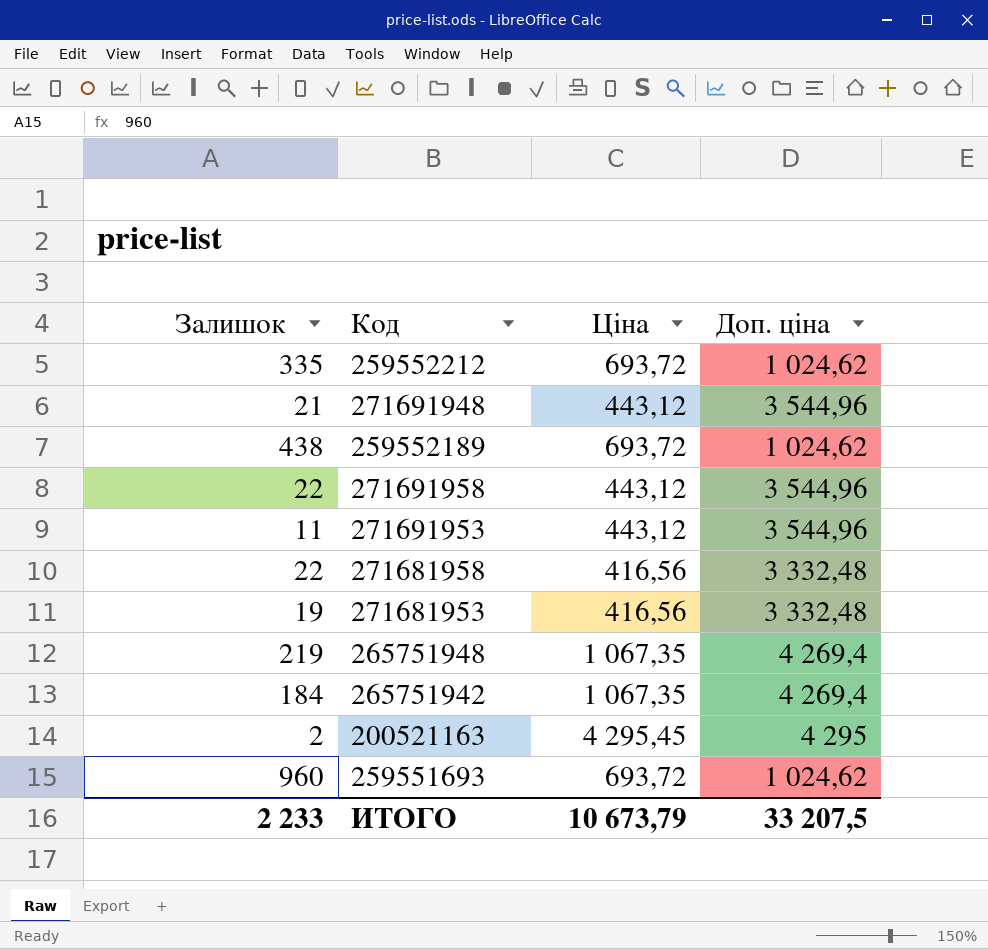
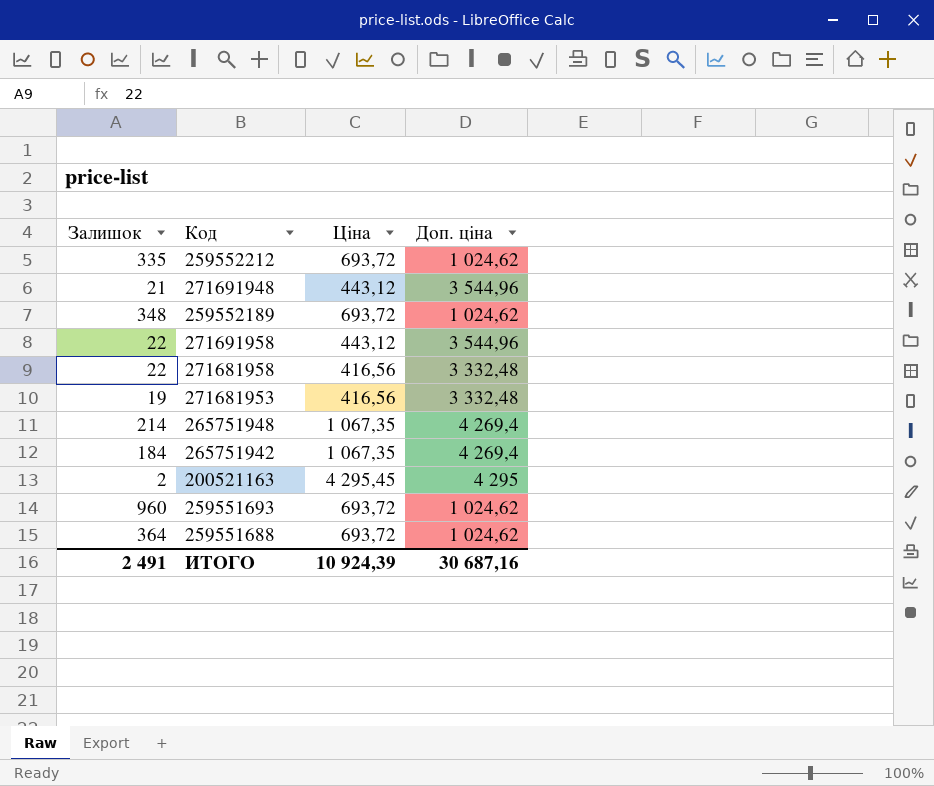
row 271691953: 11 | 443,12 | 3 544,96 -> none
259552189 | Залишок: 438 -> 348
265751948 | Залишок: 219 -> 214
row 259551688: none -> 364 | 693,72 | 1 024,62
ИТОГО | Залишок: 2 233 -> 2 491
ИТОГО | Ціна: 10 673,79 -> 10 924,39
ИТОГО | Доп. ціна: 33 207,5 -> 30 687,16

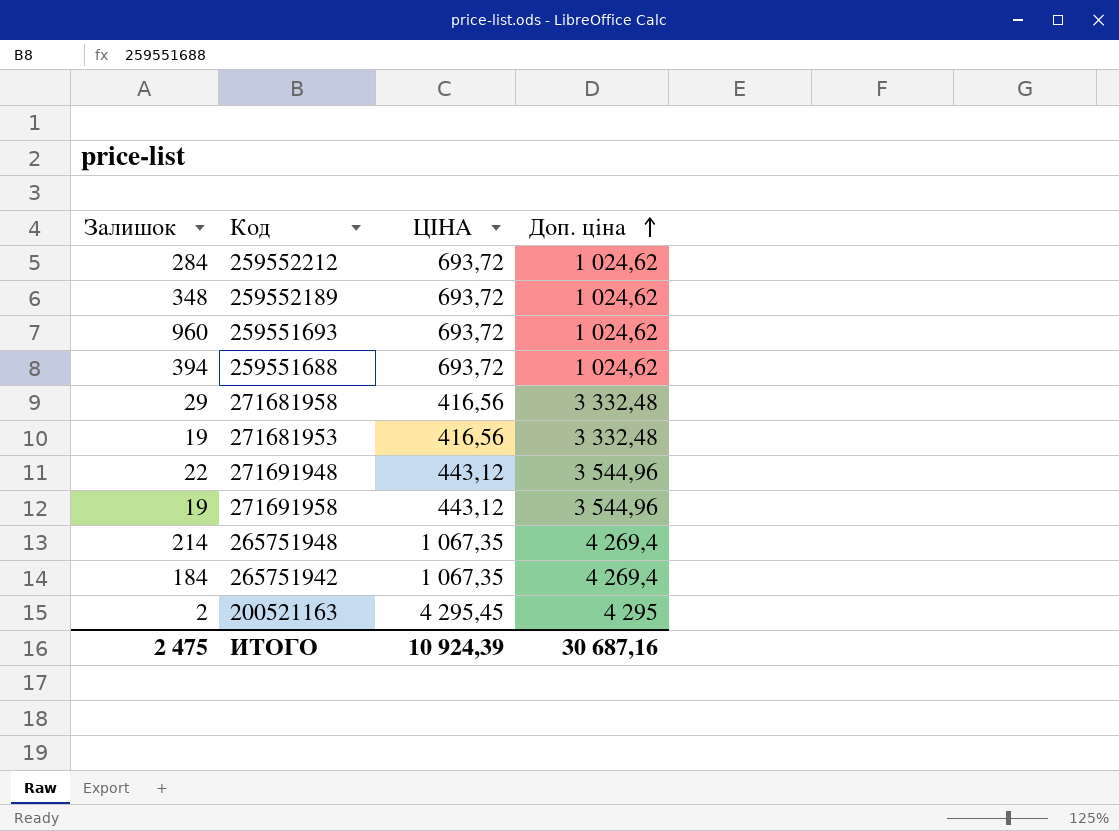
row order: none -> Доп. ціна ascending
column name: Ціна -> ЦІНА
259552212 | Залишок: 335 -> 284
259551688 | Залишок: 364 -> 394
271681958 | Залишок: 22 -> 29
271691948 | Залишок: 21 -> 22
271691958 | Залишок: 22 -> 19
ИТОГО | Залишок: 2 491 -> 2 475

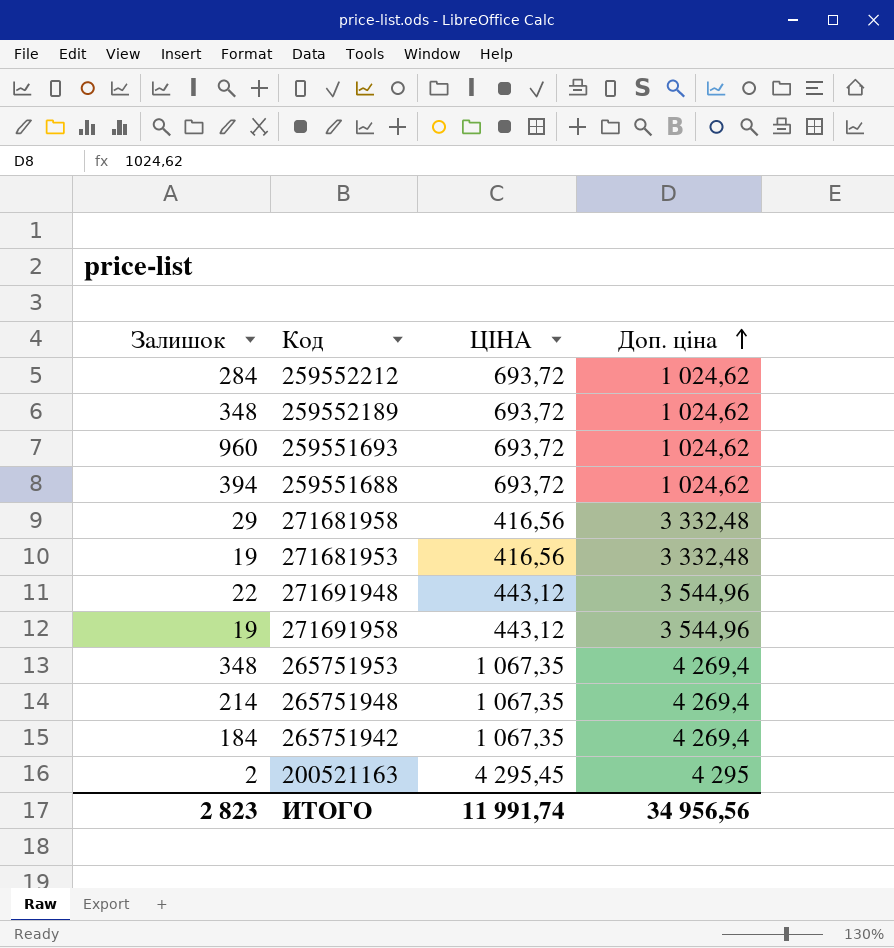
row 265751953: none -> 348 | 1 067,35 | 4 269,4
ИТОГО | Залишок: 2 475 -> 2 823
ИТОГО | ЦІНА: 10 924,39 -> 11 991,74
ИТОГО | Доп. ціна: 30 687,16 -> 34 956,56

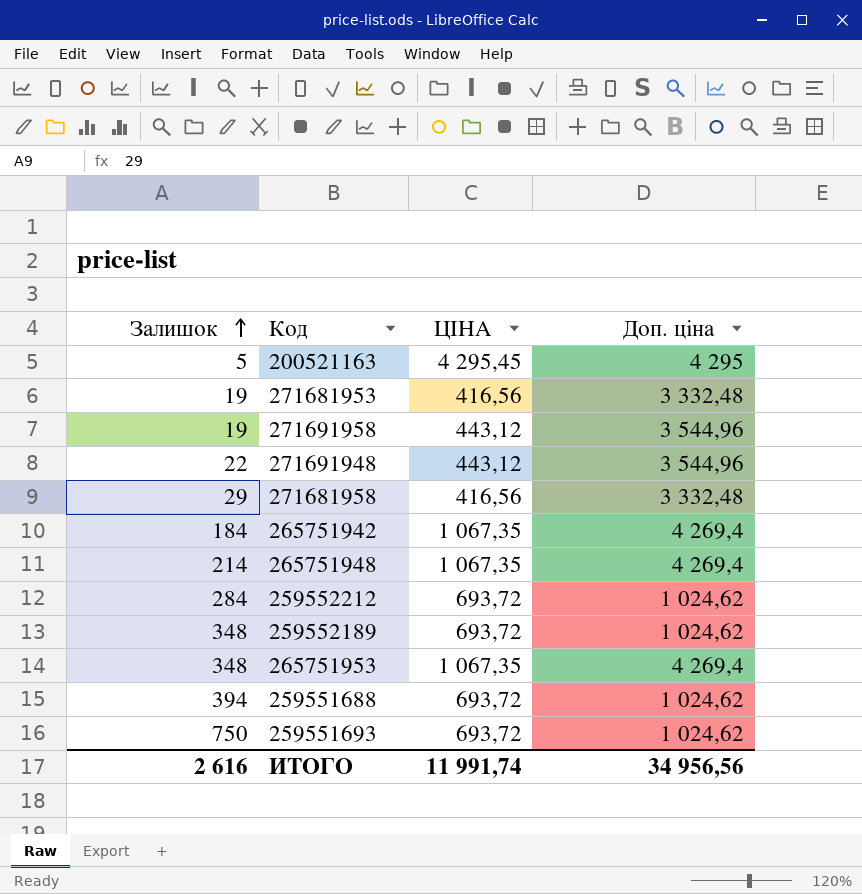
row order: Доп. ціна ascending -> Залишок ascending
200521163 | Залишок: 2 -> 5
259551693 | Залишок: 960 -> 750
ИТОГО | Залишок: 2 823 -> 2 616

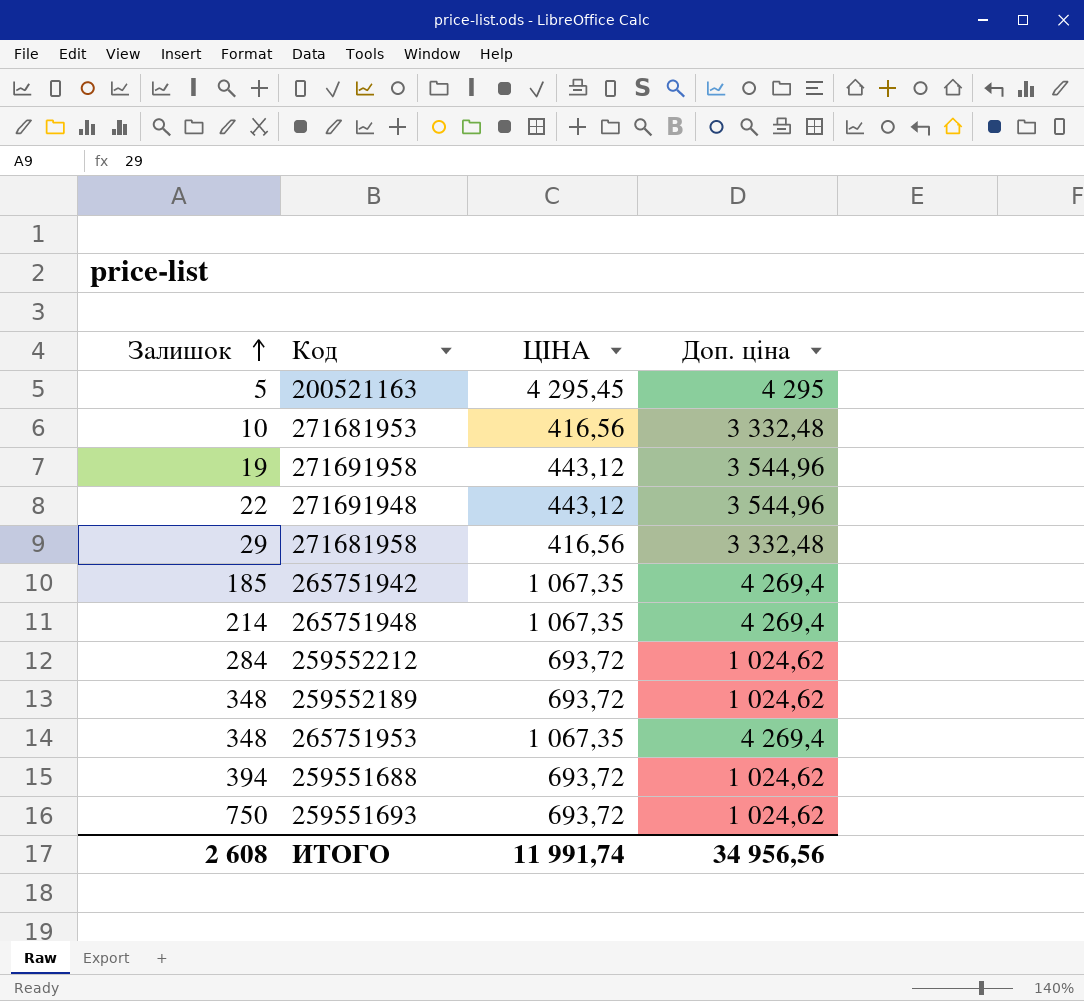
271681953 | Залишок: 19 -> 10
265751942 | Залишок: 184 -> 185
ИТОГО | Залишок: 2 616 -> 2 608

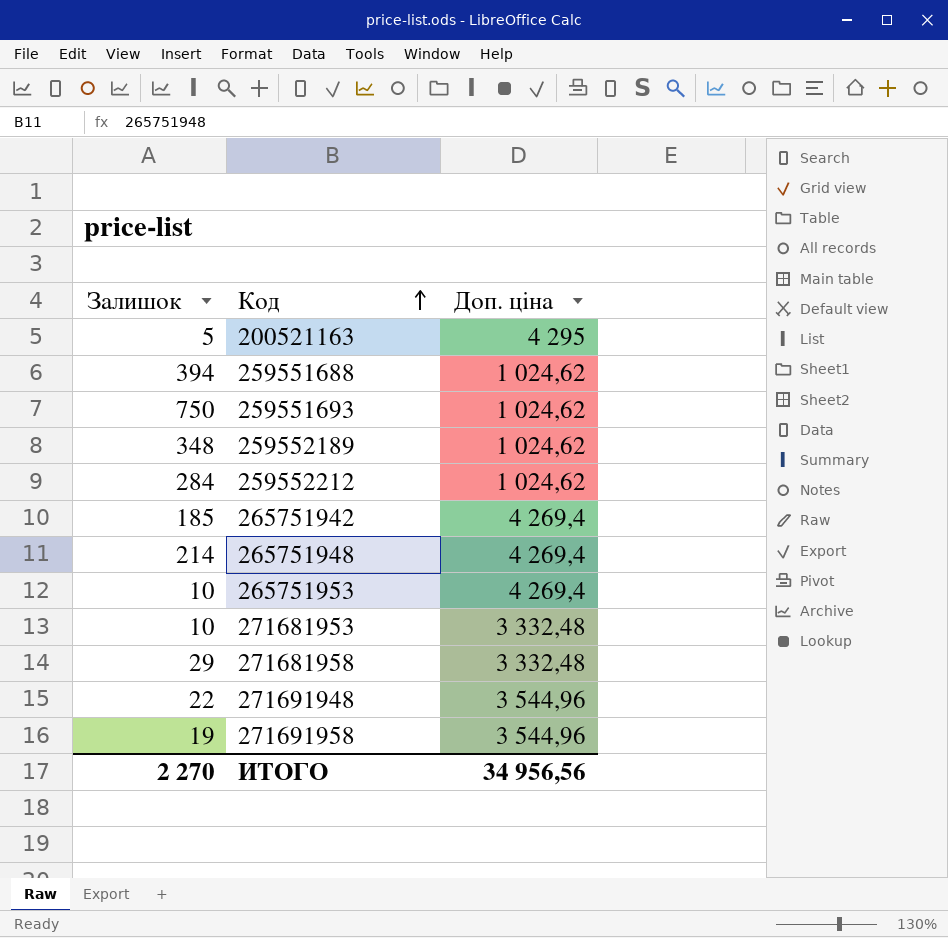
row order: Залишок ascending -> Код ascending
column ЦІНА | position: 3 -> none
265751953 | Залишок: 348 -> 10
ИТОГО | Залишок: 2 608 -> 2 270

